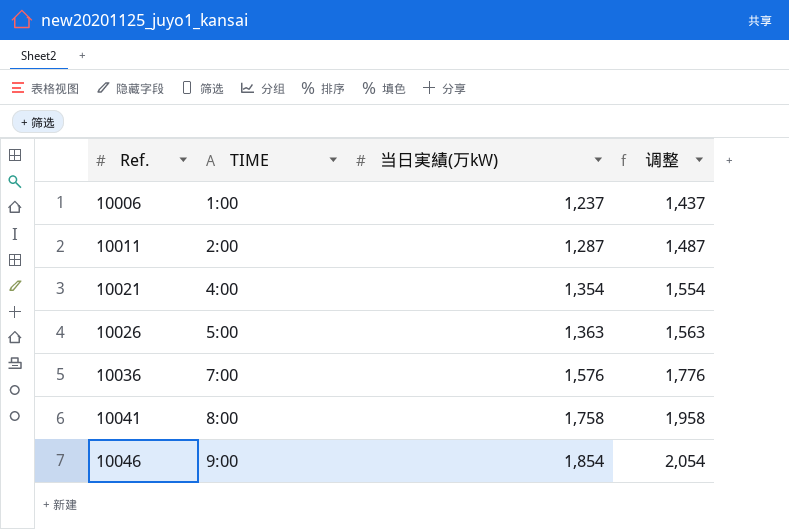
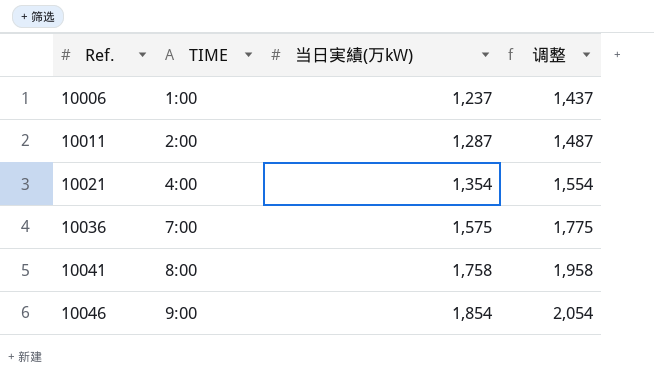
row 10026: 5:00 | 1,363 | 1,563 -> none
10036 | 当日実績(万kW): 1,576 -> 1,575
10036 | 调整: 1,776 -> 1,775

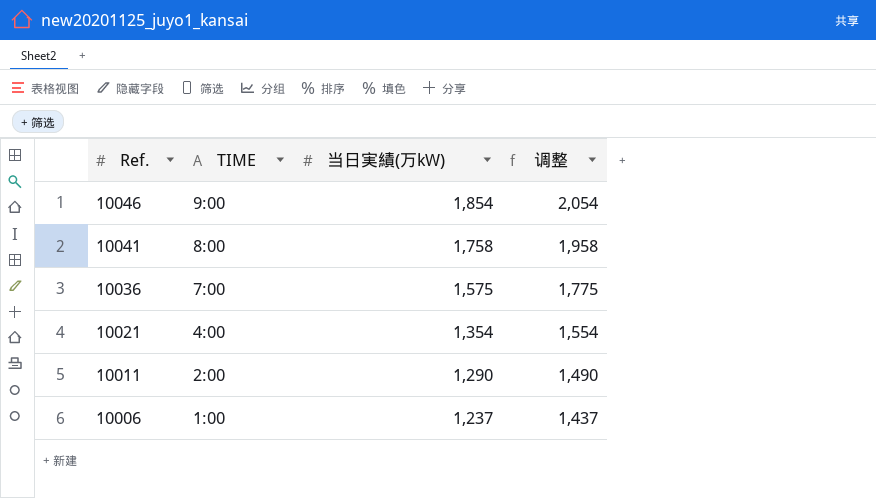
row order: Ref. ascending -> Ref. descending
10011 | 当日実績(万kW): 1,287 -> 1,290
10011 | 调整: 1,487 -> 1,490

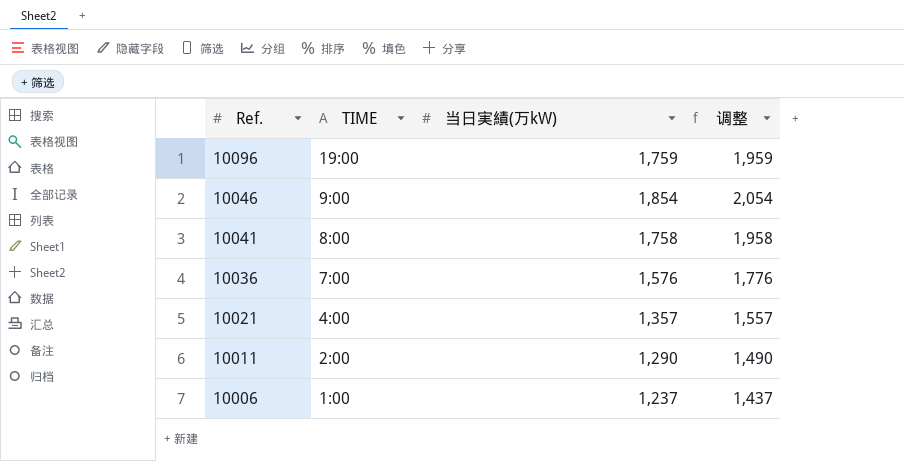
row 10096: none -> 19:00 | 1,759 | 1,959
10036 | 当日実績(万kW): 1,575 -> 1,576
10036 | 调整: 1,775 -> 1,776
10021 | 当日実績(万kW): 1,354 -> 1,357
10021 | 调整: 1,554 -> 1,557

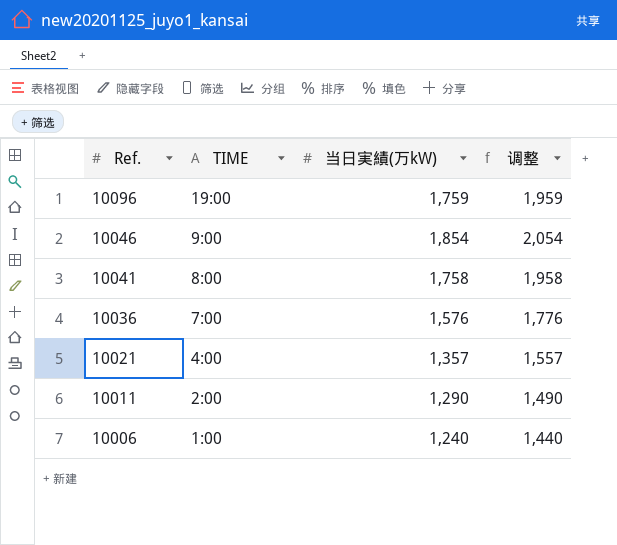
10006 | 当日実績(万kW): 1,237 -> 1,240
10006 | 调整: 1,437 -> 1,440

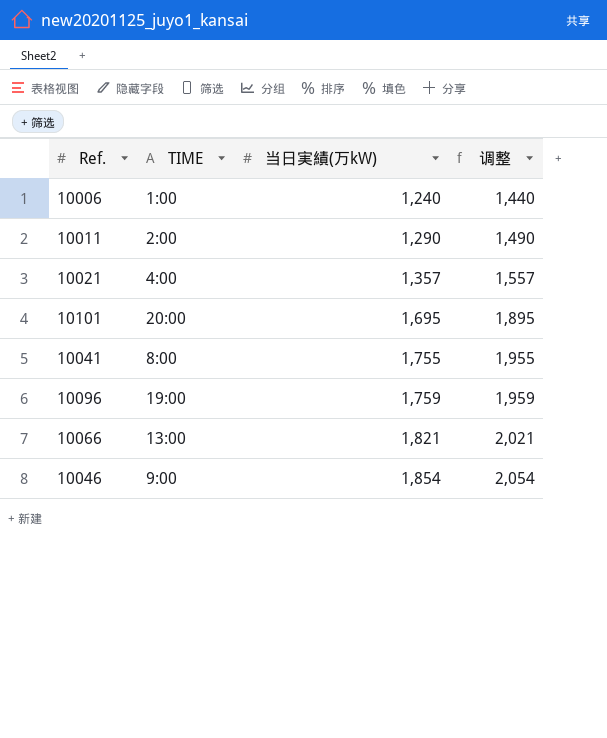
row order: Ref. descending -> 当日実績(万kW) ascending
row 10036: 7:00 | 1,576 | 1,776 -> none
row 10101: none -> 20:00 | 1,695 | 1,895
10041 | 当日実績(万kW): 1,758 -> 1,755
10041 | 调整: 1,958 -> 1,955
row 10066: none -> 13:00 | 1,821 | 2,021

